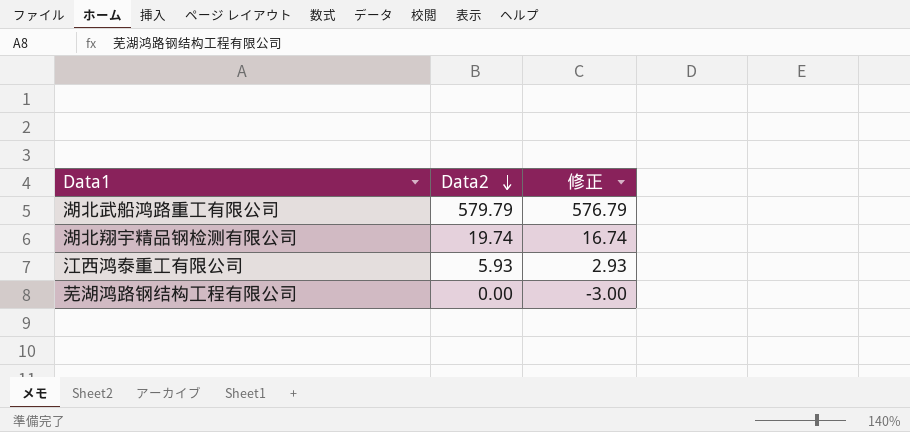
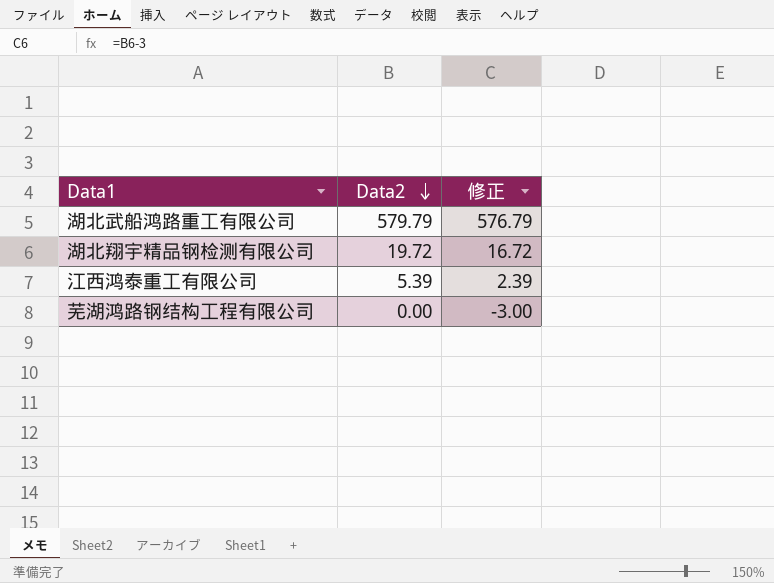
湖北翔宇精品钢检测有限公司 | Data2: 19.74 -> 19.72
湖北翔宇精品钢检测有限公司 | 修正: 16.74 -> 16.72
江西鸿泰重工有限公司 | Data2: 5.93 -> 5.39
江西鸿泰重工有限公司 | 修正: 2.93 -> 2.39

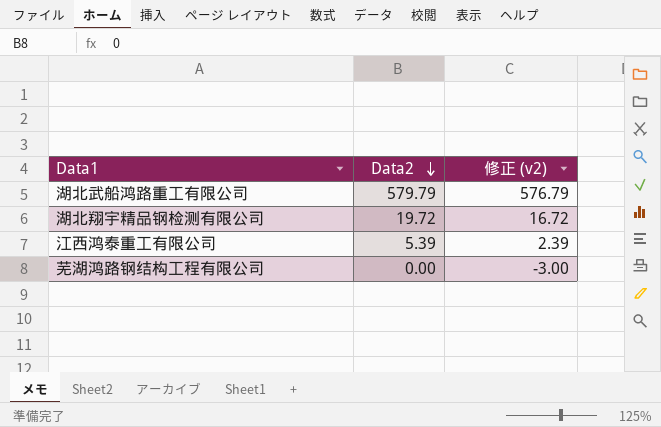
column name: 修正 -> 修正 (v2)

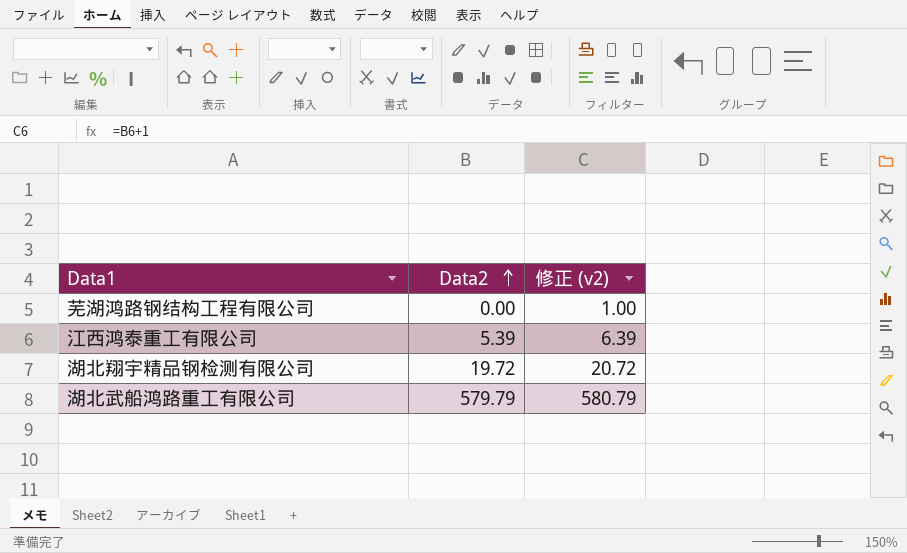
row order: Data2 descending -> Data2 ascending
column 修正 (v2) | formula: [Data2] - 3 -> [Data2] + 1

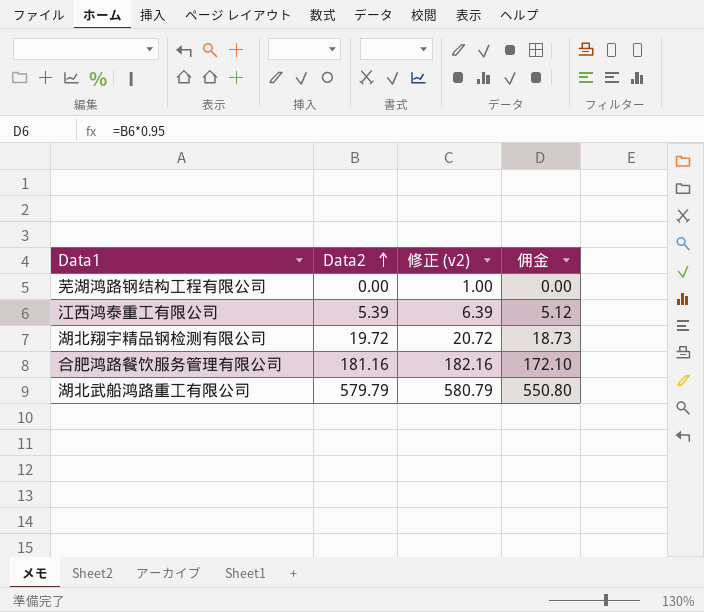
column 佣金 | formula: none -> [Data2] * 0.95
row 合肥鸿路餐饮服务管理有限公司: none -> 181.16 | 182.16 | 172.10

